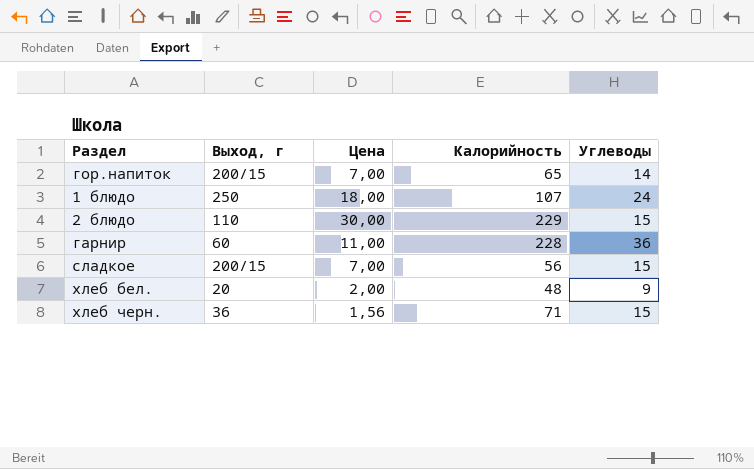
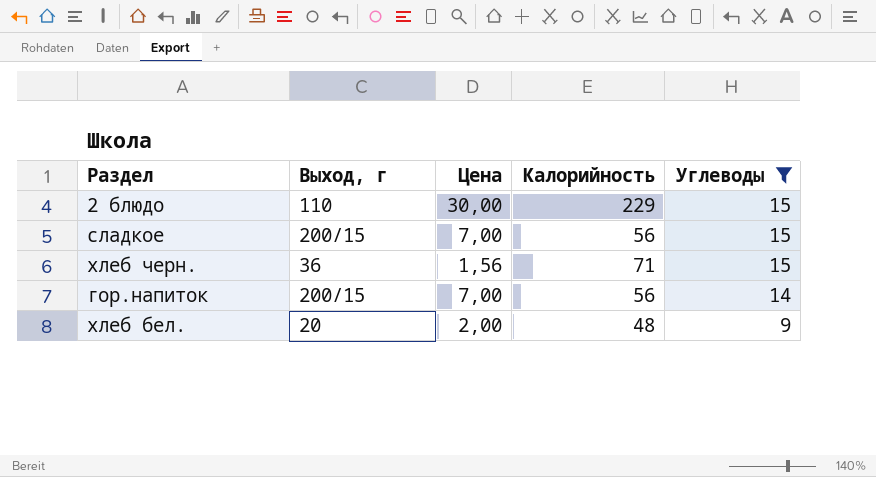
filter: none -> Углеводы <= 15
row order: none -> Углеводы descending
гор.напиток | Калорийность: 65 -> 56

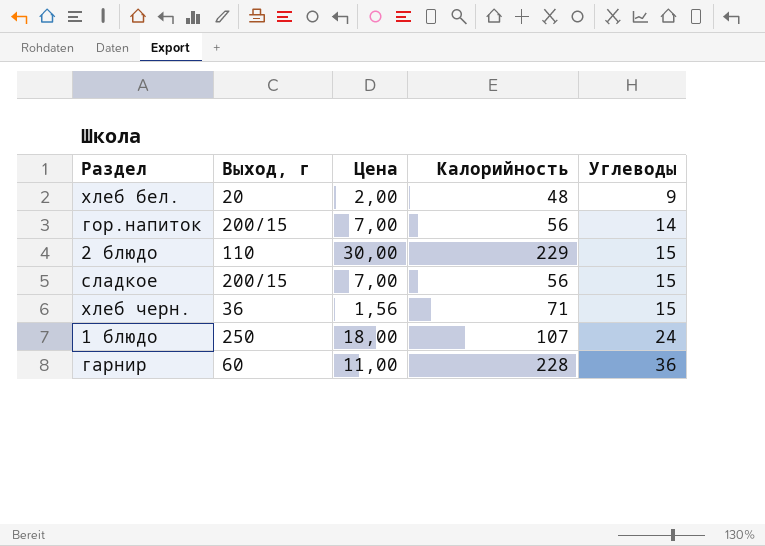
filter: Углеводы <= 15 -> none
row order: Углеводы descending -> Углеводы ascending

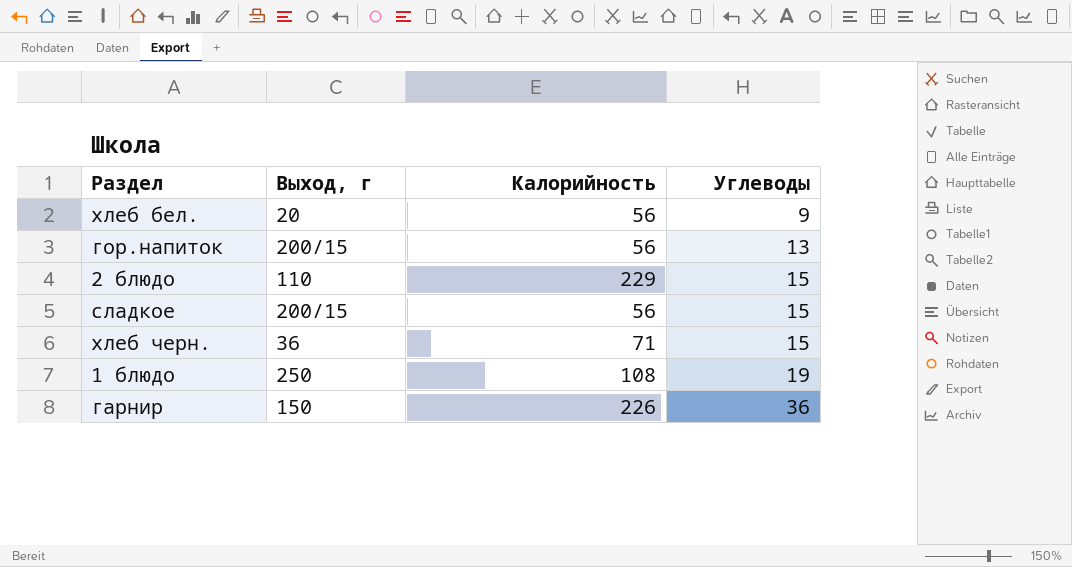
column Цена | position: 3 -> none
хлеб бел. | Калорийность: 48 -> 56
гор.напиток | Углеводы: 14 -> 13
1 блюдо | Калорийность: 107 -> 108
1 блюдо | Углеводы: 24 -> 19
гарнир | Выход, г: 60 -> 150
гарнир | Калорийность: 228 -> 226

